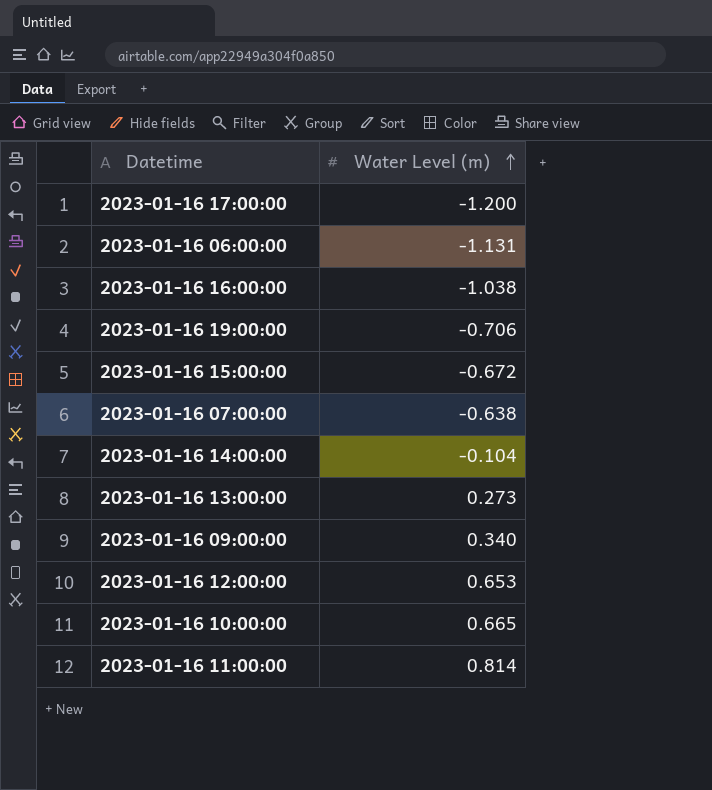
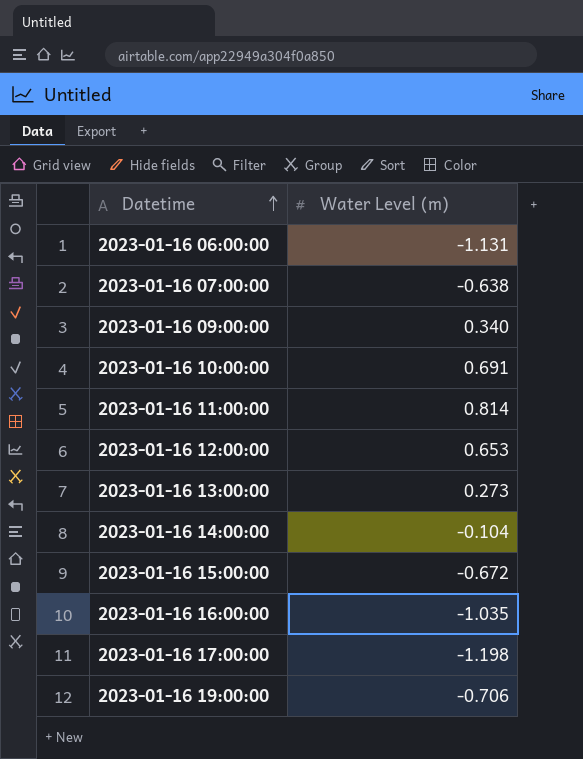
row order: Water Level (m) ascending -> Datetime ascending
2023-01-16 10:00:00 | Water Level (m): 0.665 -> 0.691
2023-01-16 16:00:00 | Water Level (m): -1.038 -> -1.035
2023-01-16 17:00:00 | Water Level (m): -1.200 -> -1.198

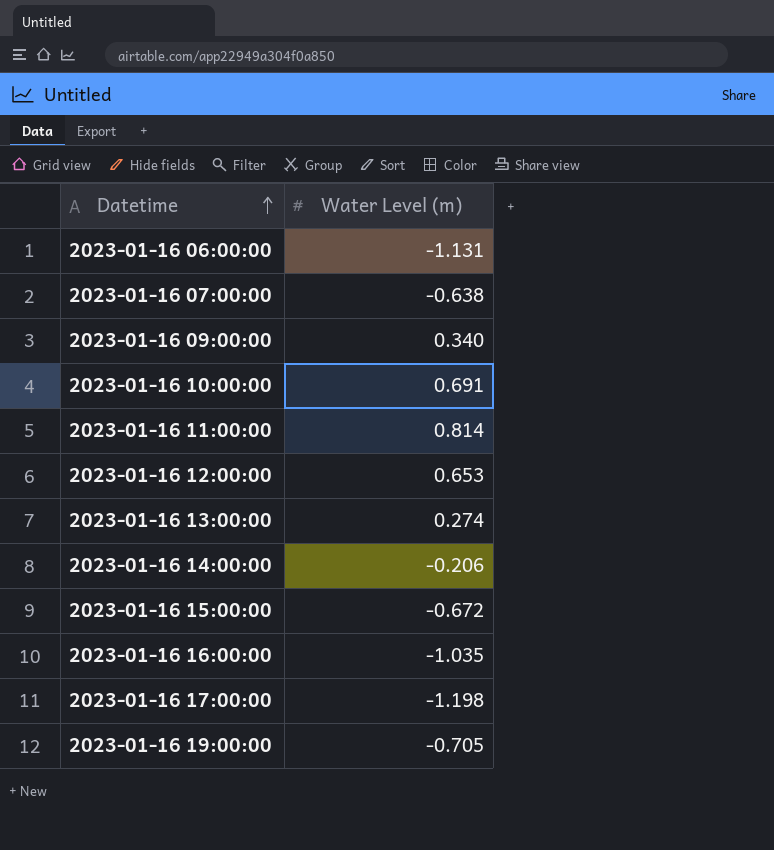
2023-01-16 13:00:00 | Water Level (m): 0.273 -> 0.274
2023-01-16 14:00:00 | Water Level (m): -0.104 -> -0.206
2023-01-16 19:00:00 | Water Level (m): -0.706 -> -0.705

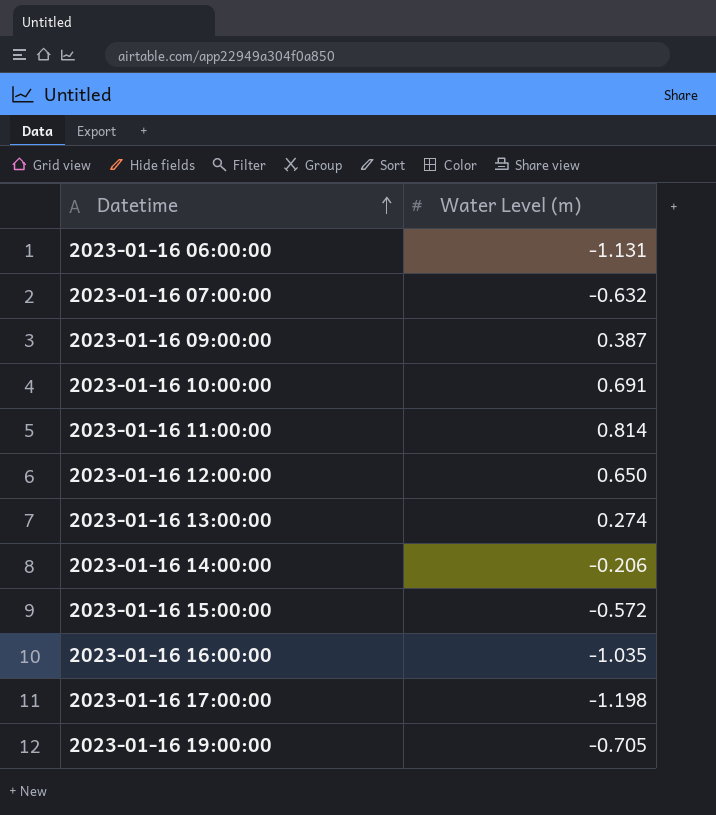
2023-01-16 07:00:00 | Water Level (m): -0.638 -> -0.632
2023-01-16 09:00:00 | Water Level (m): 0.340 -> 0.387
2023-01-16 12:00:00 | Water Level (m): 0.653 -> 0.650
2023-01-16 15:00:00 | Water Level (m): -0.672 -> -0.572

